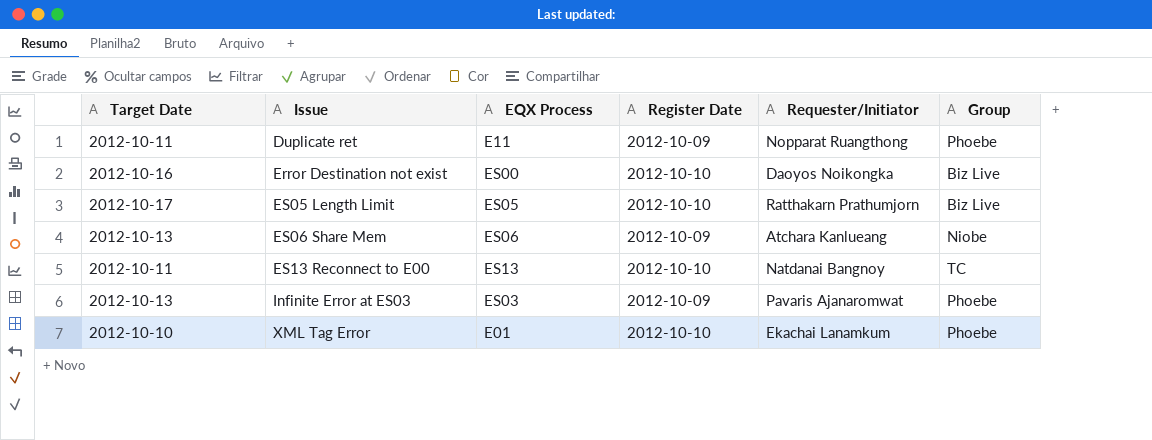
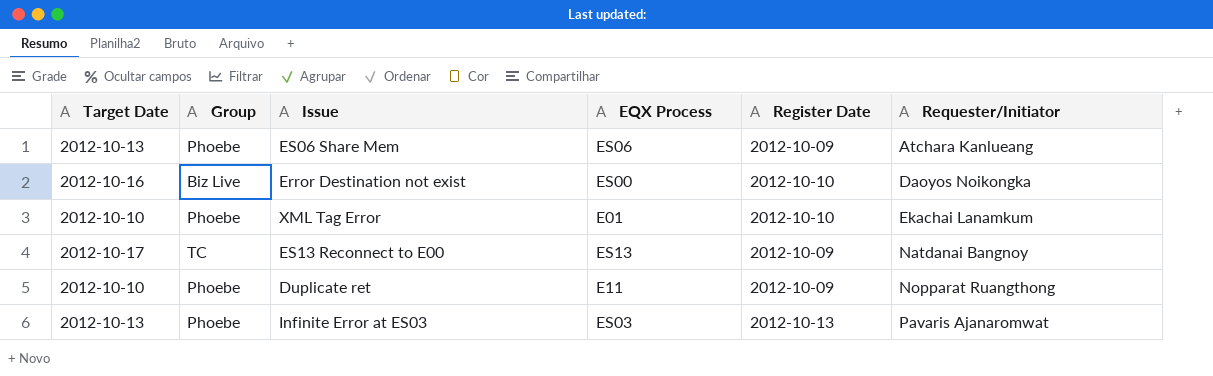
row order: Issue ascending -> Requester/Initiator ascending
column Group | position: 6 -> 2
row ES05 Length Limit: 2012-10-17 | ES05 | 2012-10-10 | Ratthakarn Prathumjorn | Biz Live -> none
ES06 Share Mem | Group: Niobe -> Phoebe
ES13 Reconnect to E00 | Target Date: 2012-10-11 -> 2012-10-17
ES13 Reconnect to E00 | Register Date: 2012-10-10 -> 2012-10-09
Duplicate ret | Target Date: 2012-10-11 -> 2012-10-10
Infinite Error at ES03 | Register Date: 2012-10-09 -> 2012-10-13

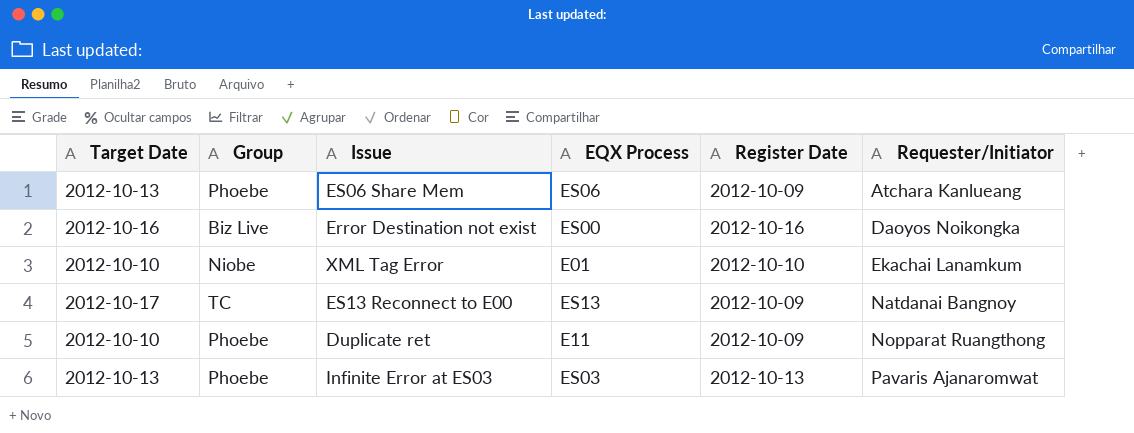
Error Destination not exist | Register Date: 2012-10-10 -> 2012-10-16
XML Tag Error | Group: Phoebe -> Niobe

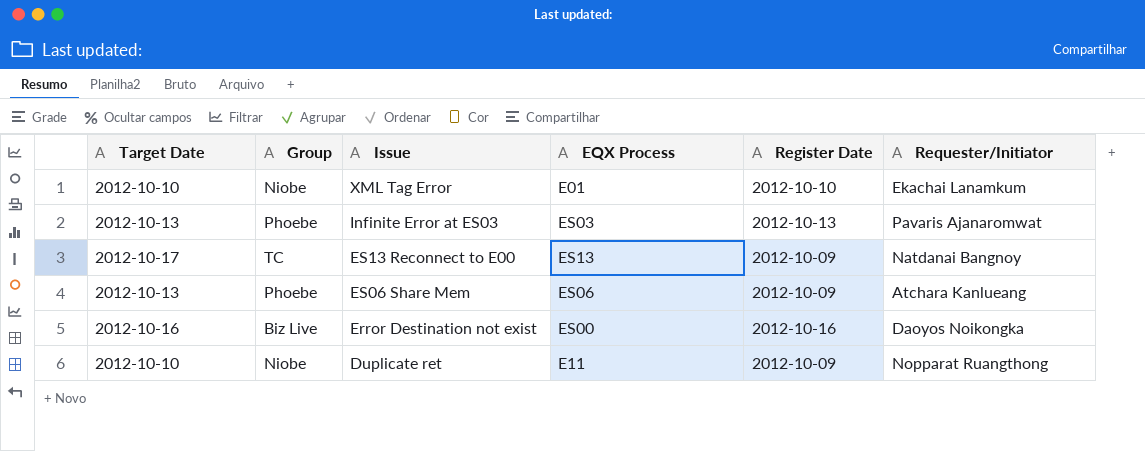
row order: Requester/Initiator ascending -> Issue descending
Duplicate ret | Group: Phoebe -> Niobe

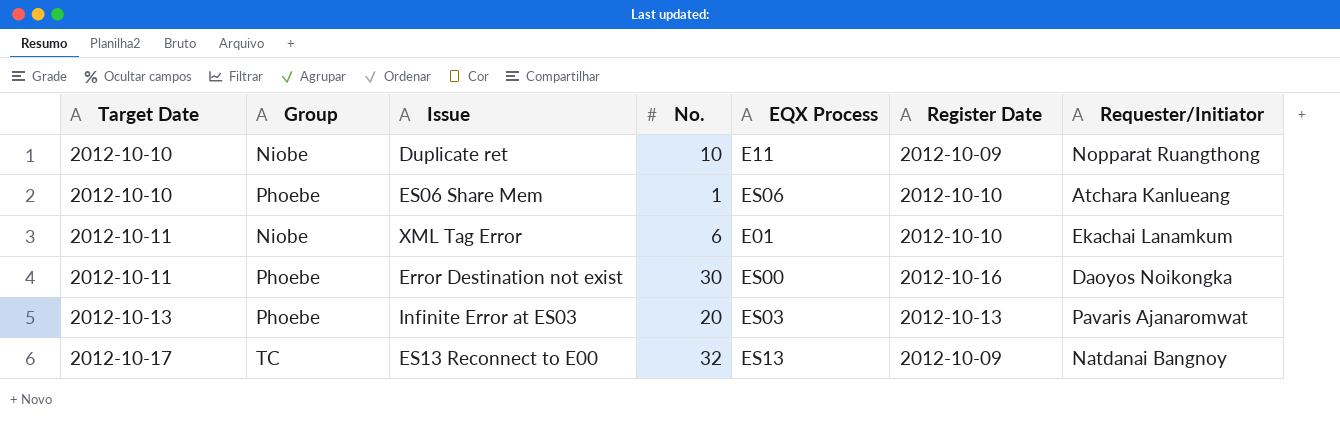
row order: Issue descending -> Target Date ascending
column No. | position: none -> 4
ES06 Share Mem | Target Date: 2012-10-13 -> 2012-10-10
ES06 Share Mem | Register Date: 2012-10-09 -> 2012-10-10
XML Tag Error | Target Date: 2012-10-10 -> 2012-10-11
Error Destination not exist | Target Date: 2012-10-16 -> 2012-10-11
Error Destination not exist | Group: Biz Live -> Phoebe

